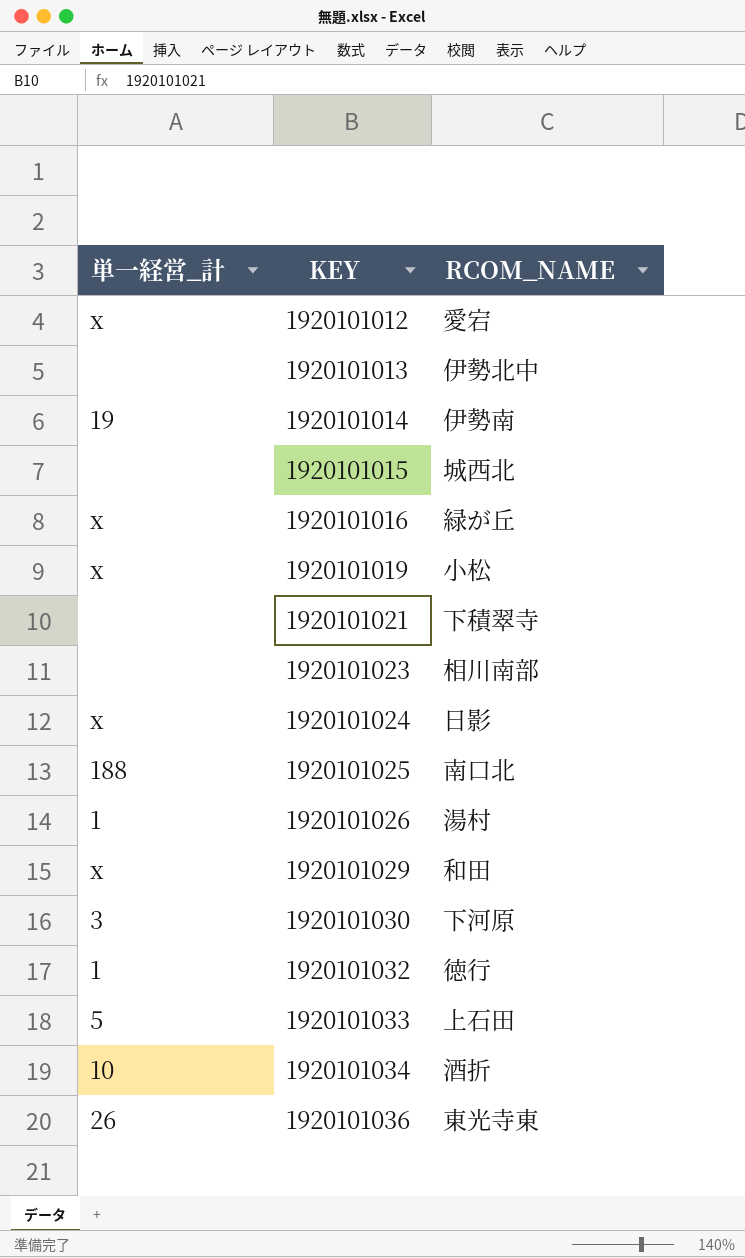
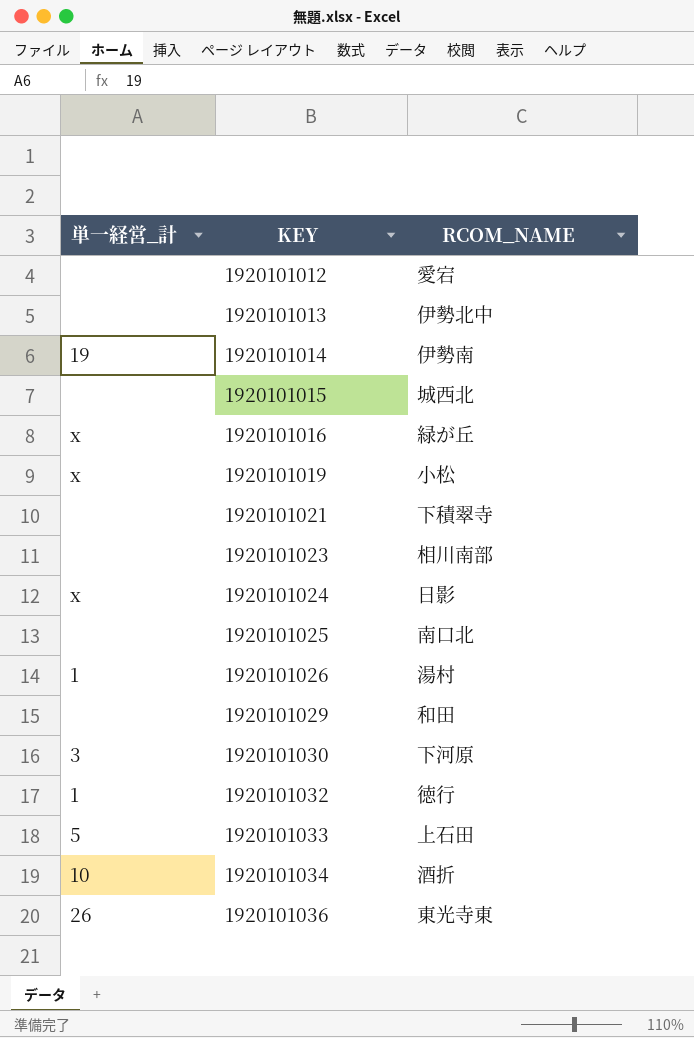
1920101012 | 単一経営_計: x -> none
1920101025 | 単一経営_計: 188 -> none
1920101029 | 単一経営_計: x -> none

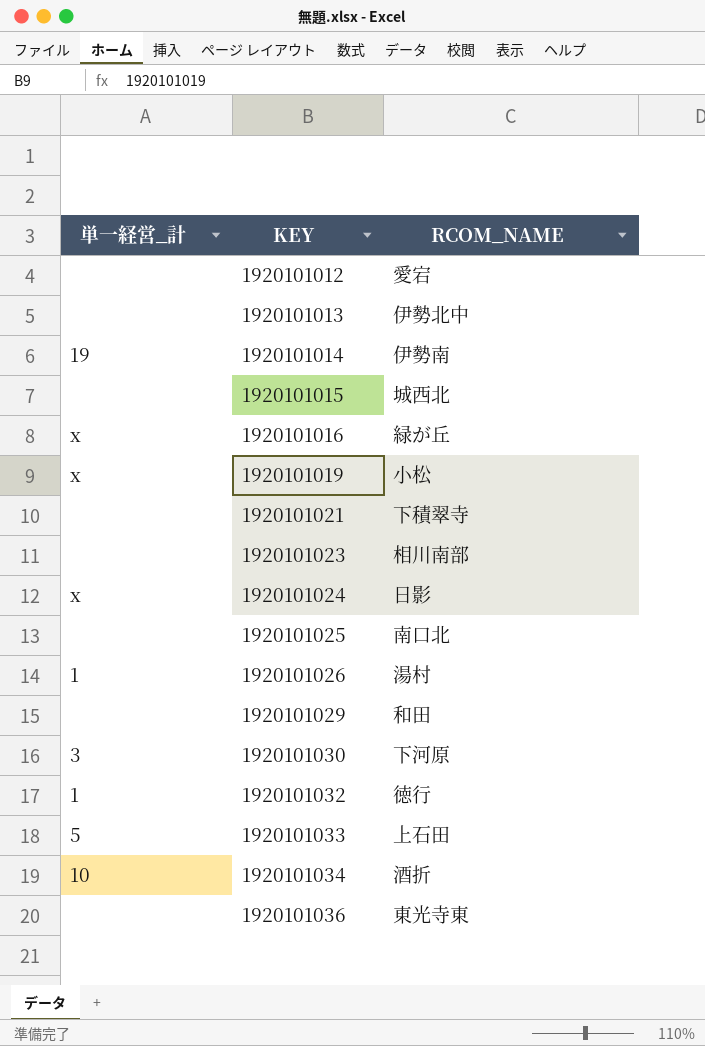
1920101036 | 単一経営_計: 26 -> none

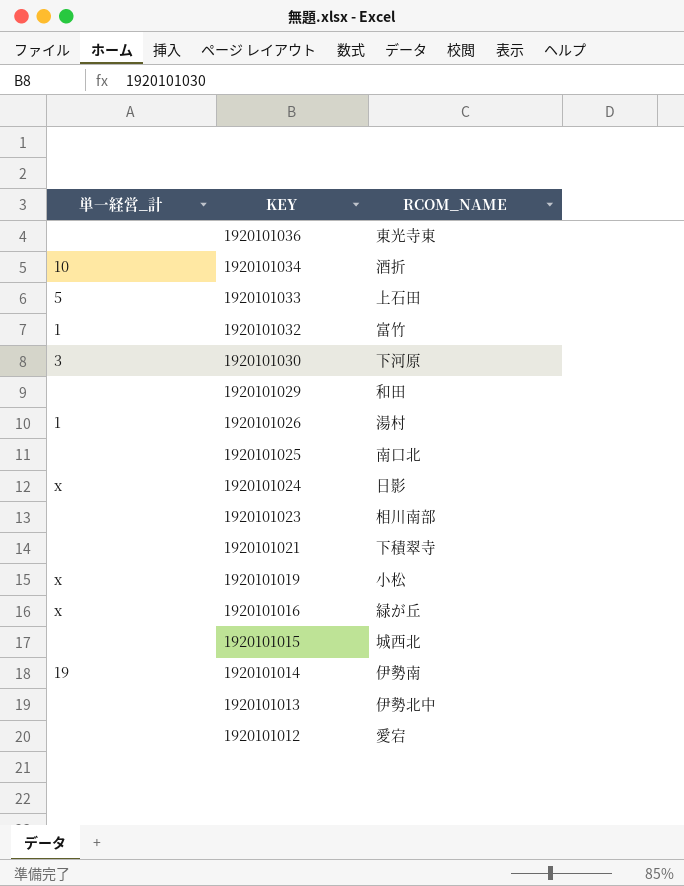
row order: KEY ascending -> KEY descending
1920101032 | RCOM_NAME: 徳行 -> 富竹

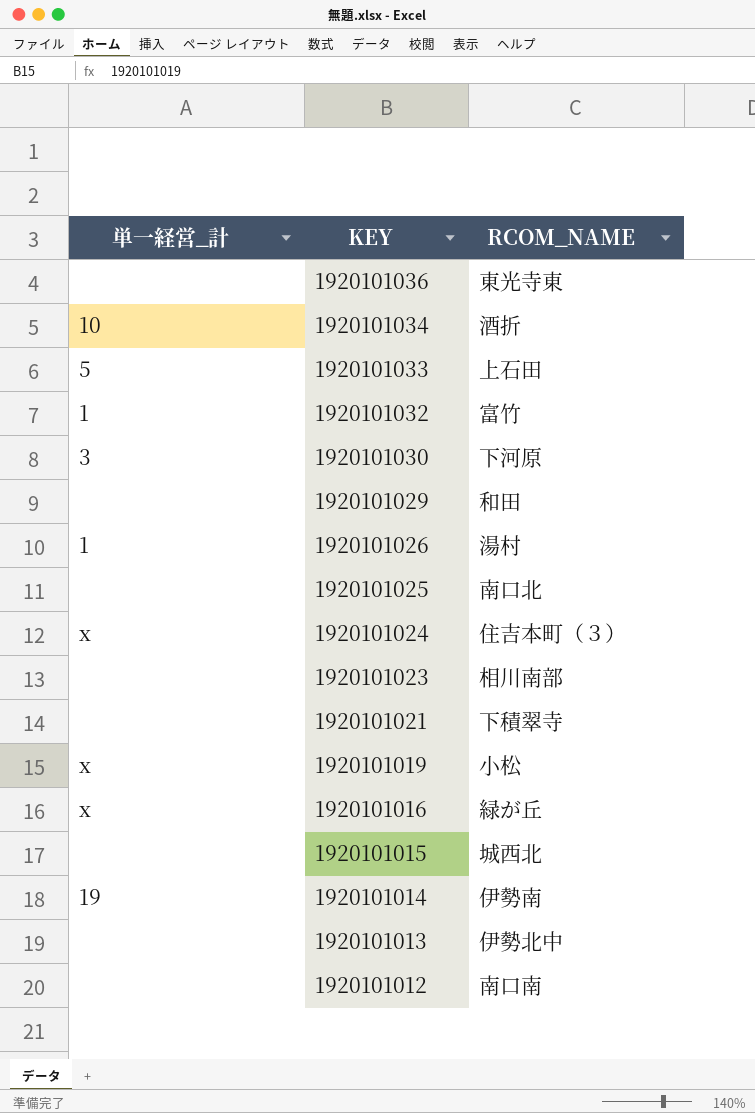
1920101024 | RCOM_NAME: 日影 -> 住吉本町（３）
1920101012 | RCOM_NAME: 愛宕 -> 南口南

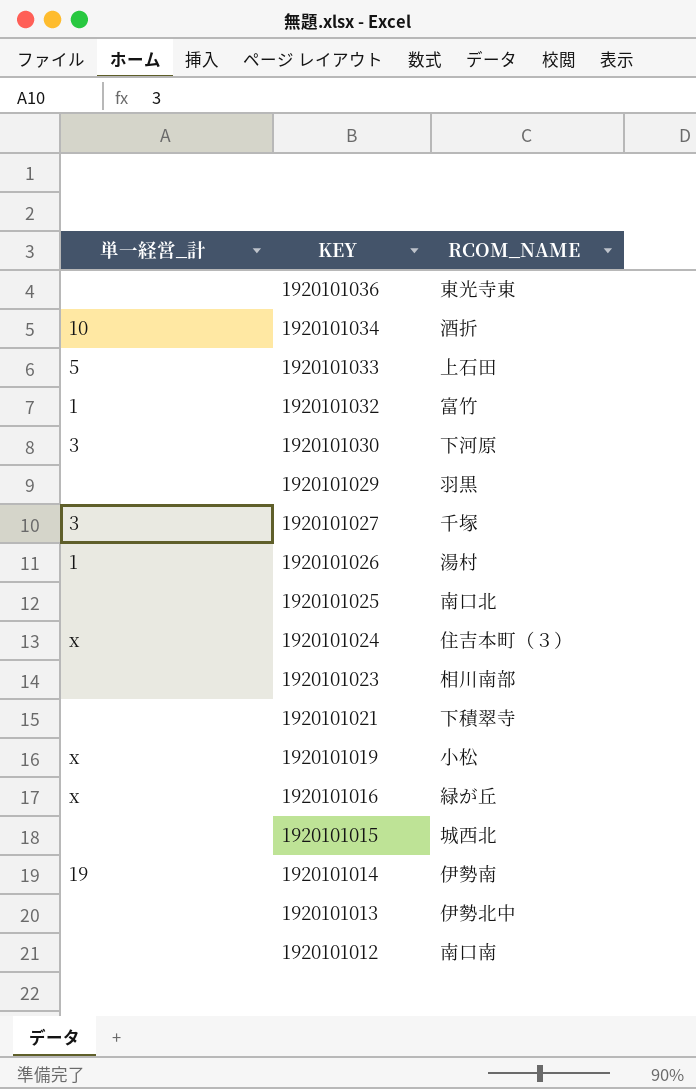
1920101029 | RCOM_NAME: 和田 -> 羽黒
row 1920101027: none -> 3 | 千塚

